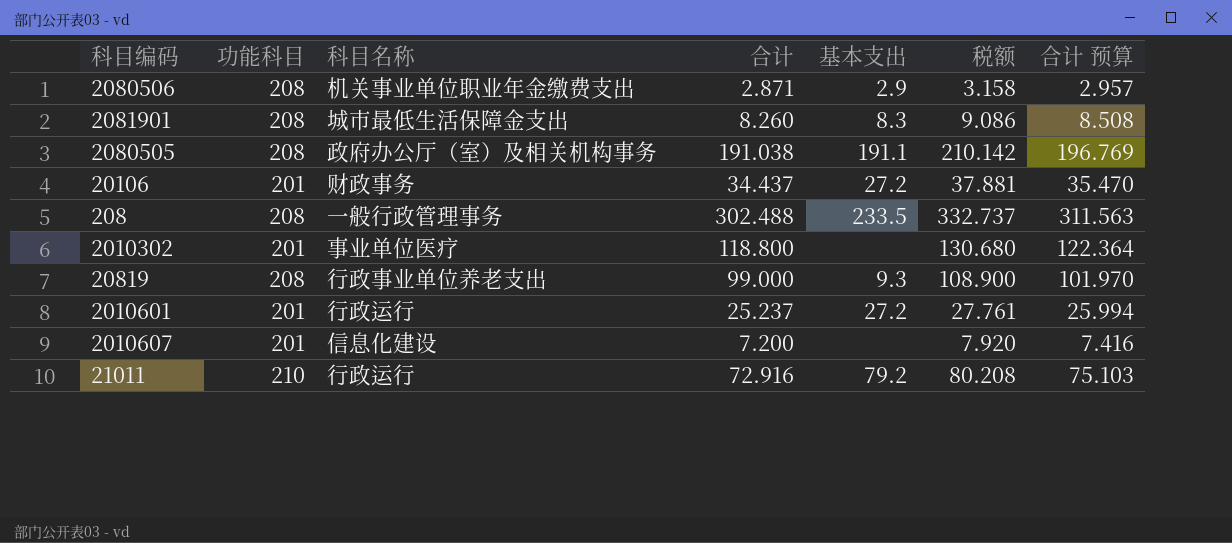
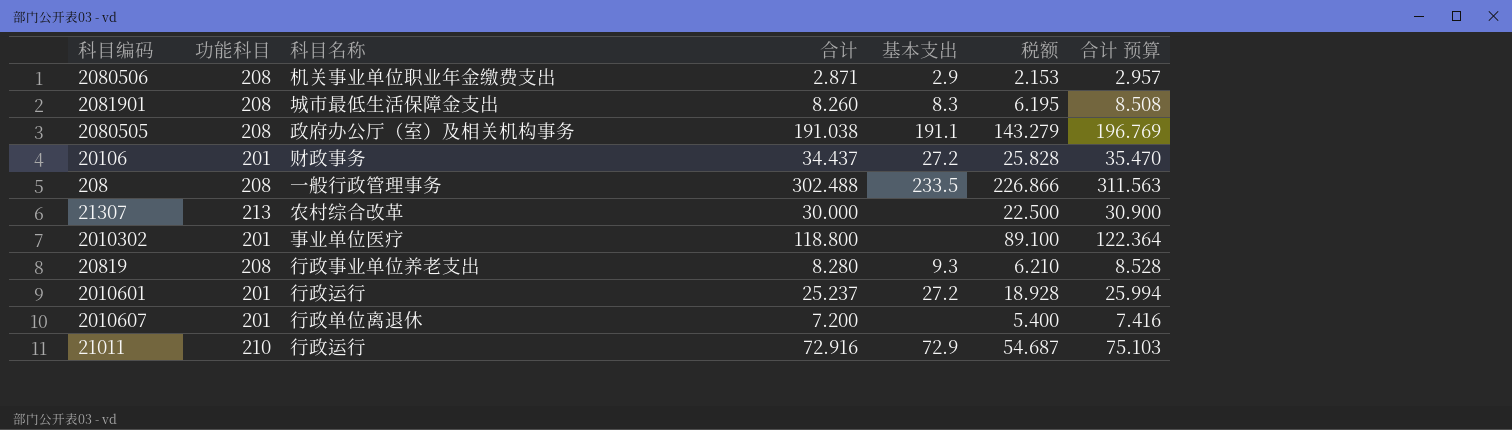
column 税额 | formula: [合计] * 1.1 -> [合计] * 0.75
row 21307: none -> 213 | 农村综合改革 | 30.000 | none | 22.500 | 30.900
20819 | 合计: 99.000 -> 8.280
20819 | 合计 预算: 101.970 -> 8.528
2010607 | 科目名称: 信息化建设 -> 行政单位离退休
21011 | 基本支出: 79.2 -> 72.9

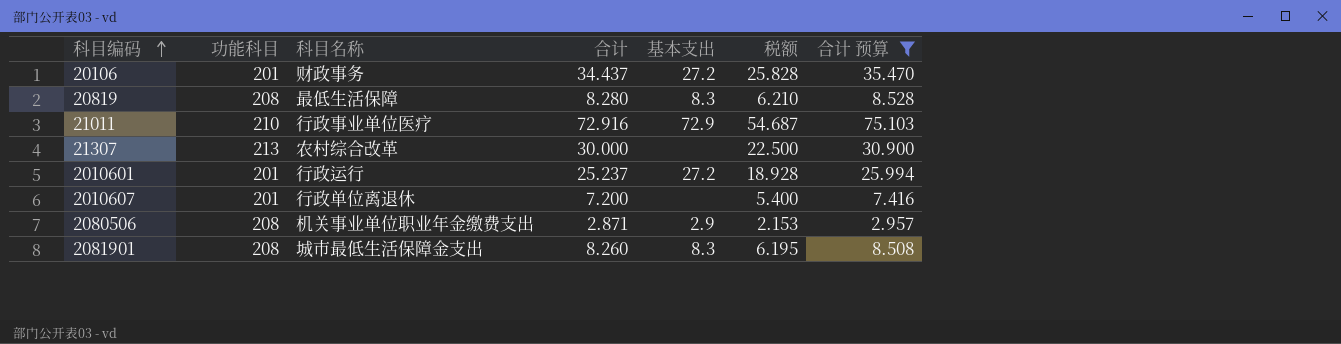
filter: none -> 合计 预算 <= 75.103
row order: none -> 科目编码 ascending
20819 | 科目名称: 行政事业单位养老支出 -> 最低生活保障
20819 | 基本支出: 9.3 -> 8.3
21011 | 科目名称: 行政运行 -> 行政事业单位医疗

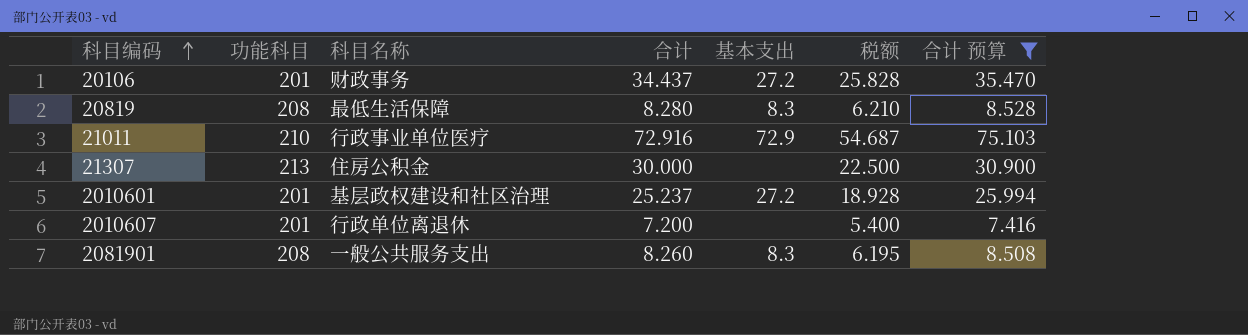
row 2080506: 208 | 机关事业单位职业年金缴费支出 | 2.871 | 2.9 | 2.153 | 2.957 -> none
21307 | 科目名称: 农村综合改革 -> 住房公积金
2010601 | 科目名称: 行政运行 -> 基层政权建设和社区治理
2081901 | 科目名称: 城市最低生活保障金支出 -> 一般公共服务支出

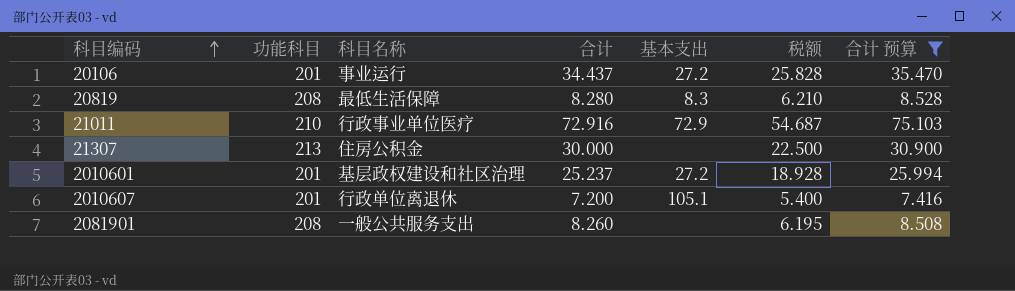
20106 | 科目名称: 财政事务 -> 事业运行
2010607 | 基本支出: none -> 105.1
2081901 | 基本支出: 8.3 -> none

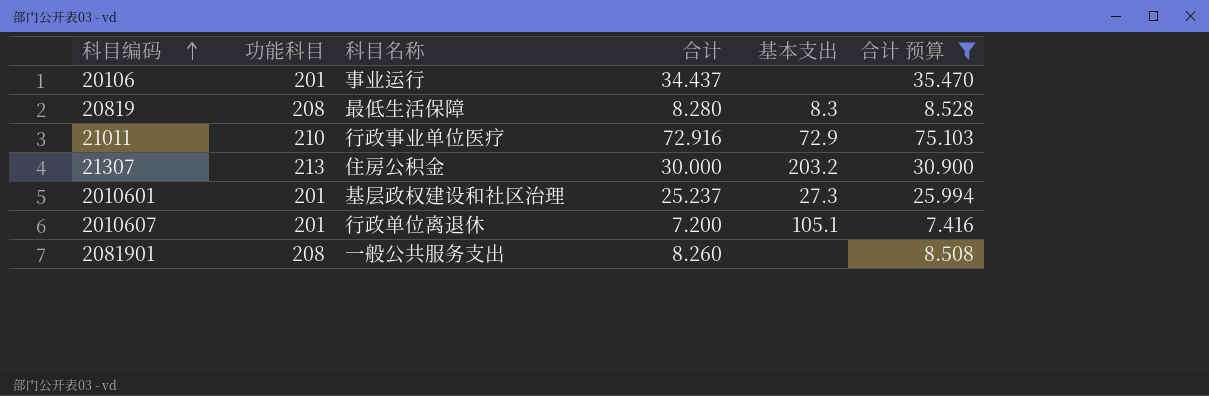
column 税额 | formula: [合计] * 0.75 -> none
20106 | 基本支出: 27.2 -> none
21307 | 基本支出: none -> 203.2
2010601 | 基本支出: 27.2 -> 27.3

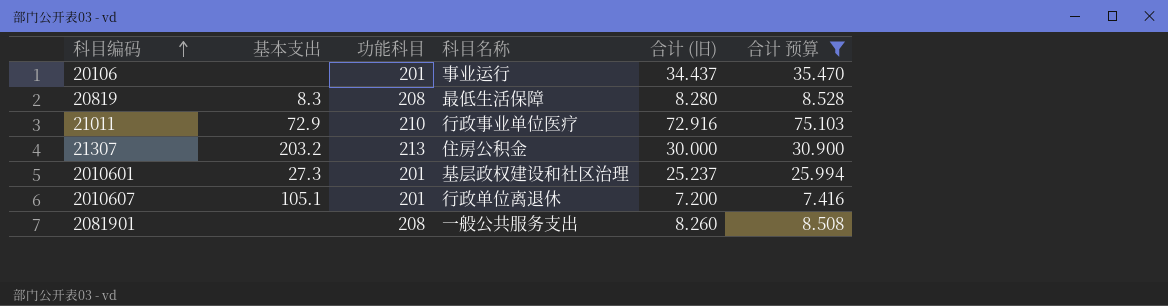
column 基本支出 | position: 5 -> 2
column name: 合计 -> 合计 (旧)

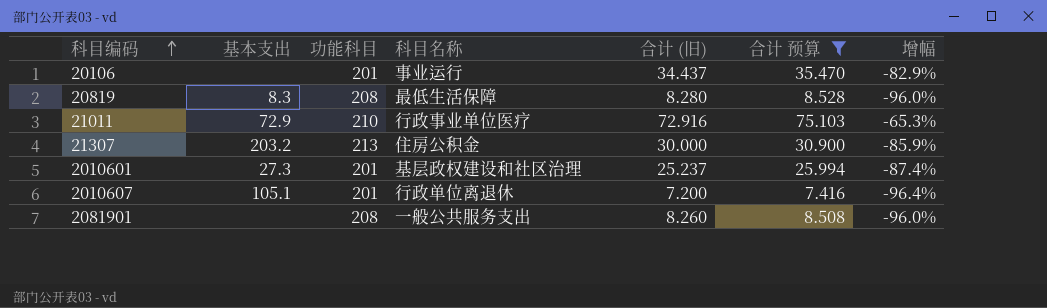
column 增幅 | formula: none -> ([合计 (旧)] - [功能科目]) / [功能科目]

